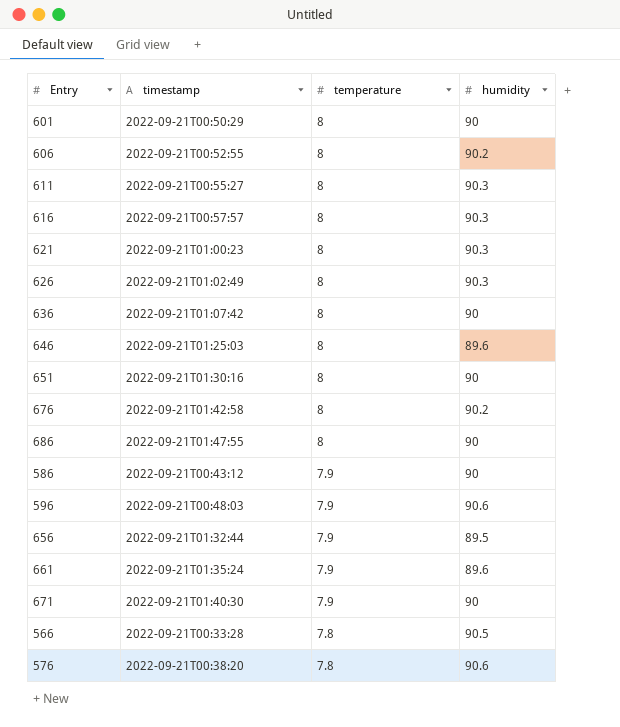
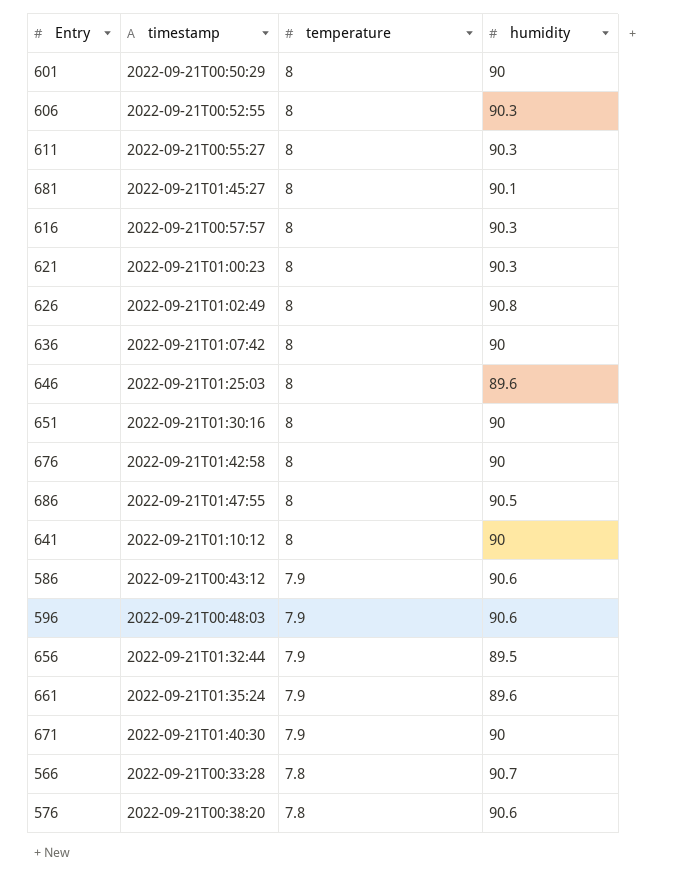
606 | humidity: 90.2 -> 90.3
row 681: none -> 2022-09-21T01:45:27 | 8 | 90.1
626 | humidity: 90.3 -> 90.8
676 | humidity: 90.2 -> 90
686 | humidity: 90 -> 90.5
row 641: none -> 2022-09-21T01:10:12 | 8 | 90
586 | humidity: 90 -> 90.6
566 | humidity: 90.5 -> 90.7

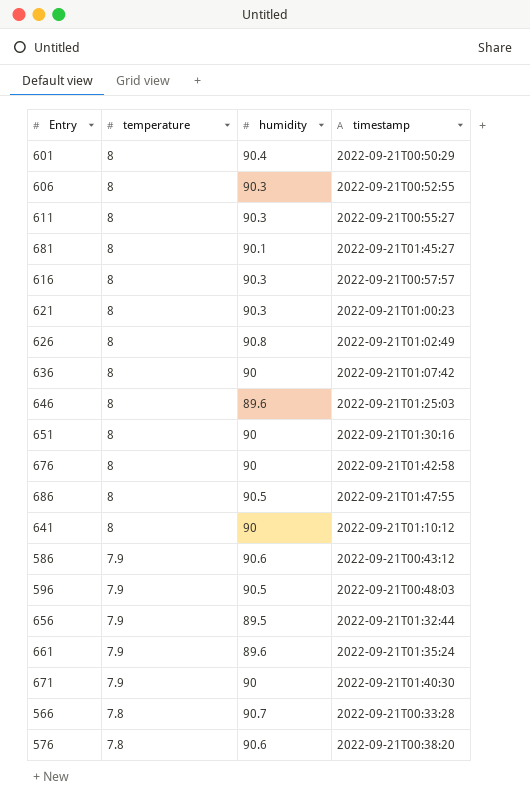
column timestamp | position: 2 -> 4
601 | humidity: 90 -> 90.4
596 | humidity: 90.6 -> 90.5

